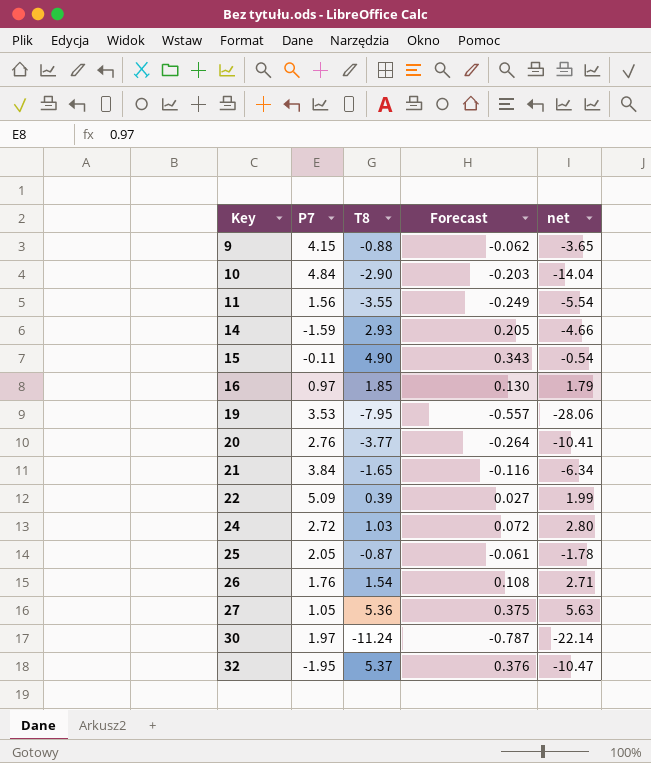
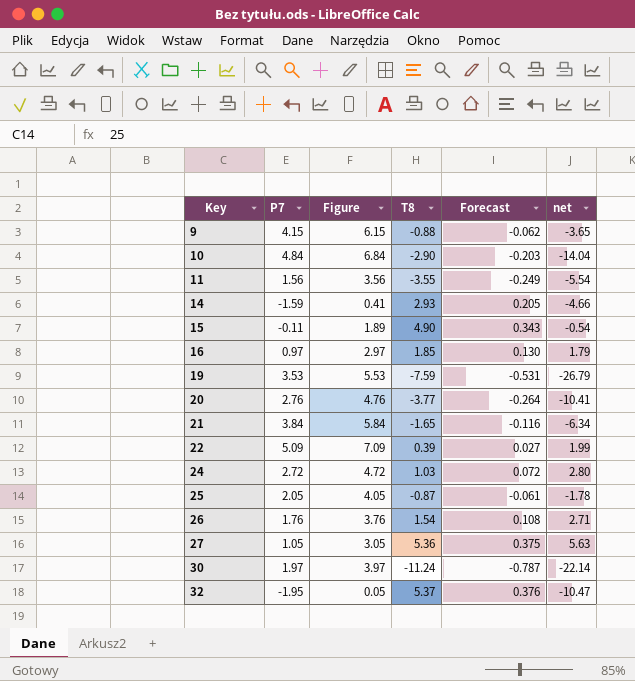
column Figure | formula: none -> [P7] + 2
19 | T8: -7.95 -> -7.59
19 | Forecast: -0.557 -> -0.531
19 | net: -28.06 -> -26.79

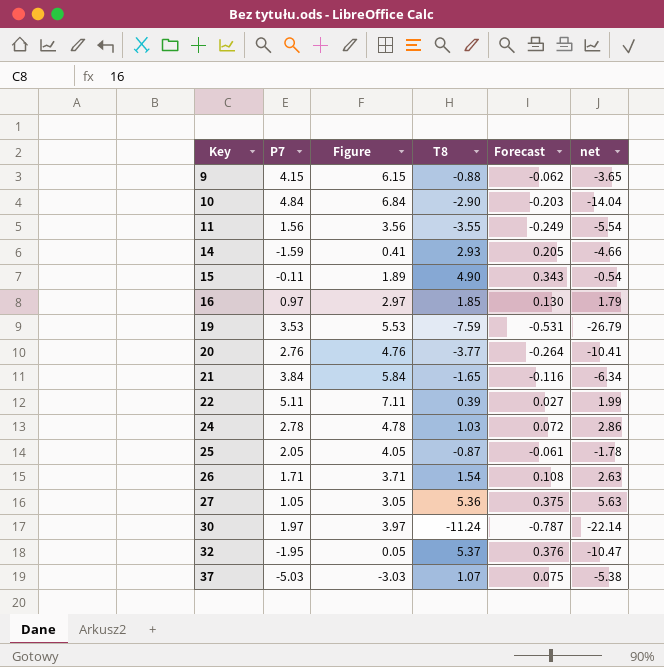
22 | P7: 5.09 -> 5.11
22 | Figure: 7.09 -> 7.11
24 | P7: 2.72 -> 2.78
24 | Figure: 4.72 -> 4.78
24 | net: 2.80 -> 2.86
26 | P7: 1.76 -> 1.71
26 | Figure: 3.76 -> 3.71
26 | net: 2.71 -> 2.63
row 37: none -> -5.03 | -3.03 | 1.07 | 0.075 | -5.38

